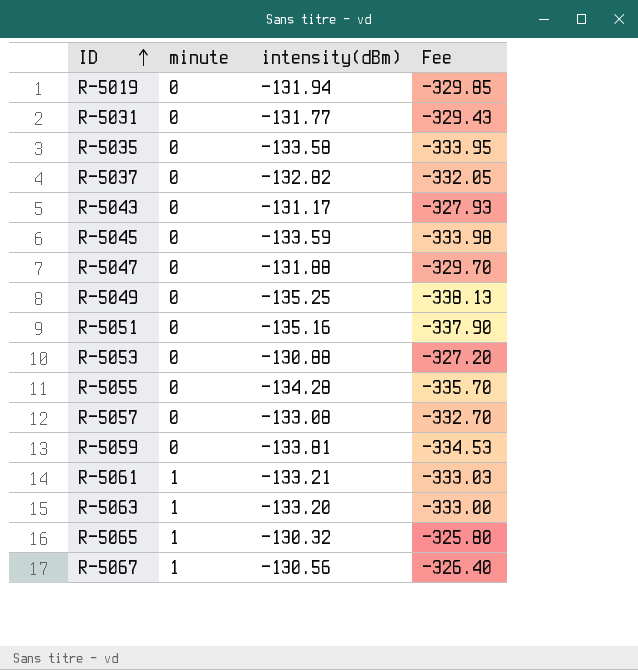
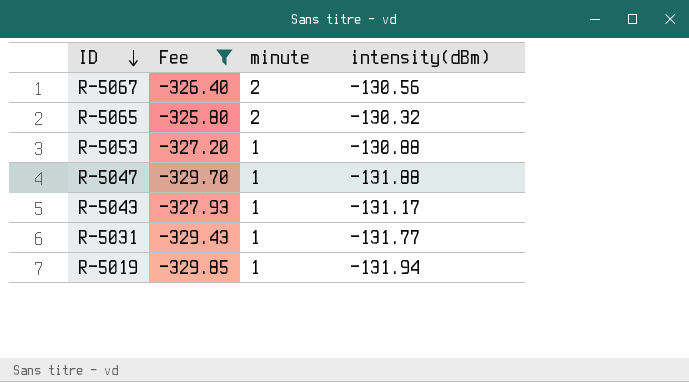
filter: none -> Fee >= -329.85
row order: ID ascending -> ID descending
column Fee | position: 4 -> 2
R-5067 | minute: 1 -> 2
R-5065 | minute: 1 -> 2
R-5053 | minute: 0 -> 1
R-5047 | minute: 0 -> 1
R-5043 | minute: 0 -> 1
R-5031 | minute: 0 -> 1
R-5019 | minute: 0 -> 1

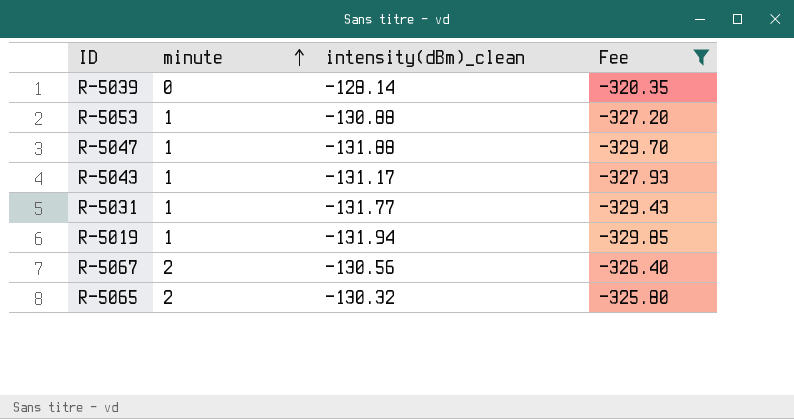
row order: ID descending -> minute ascending
column name: intensity(dBm) -> intensity(dBm)_clean
column Fee | position: 2 -> 4
row R-5039: none -> 0 | -128.14 | -320.35

